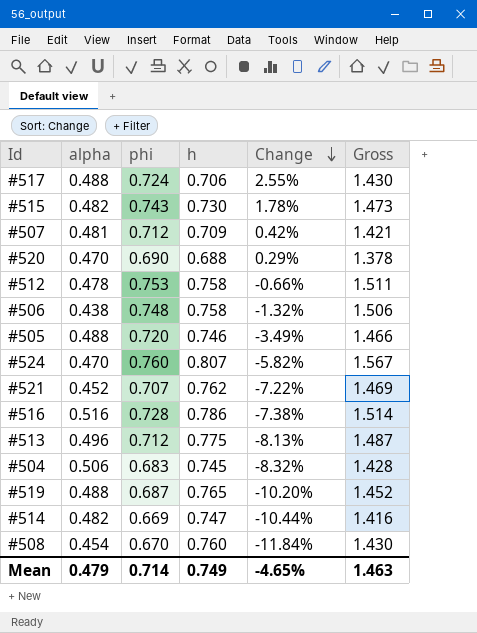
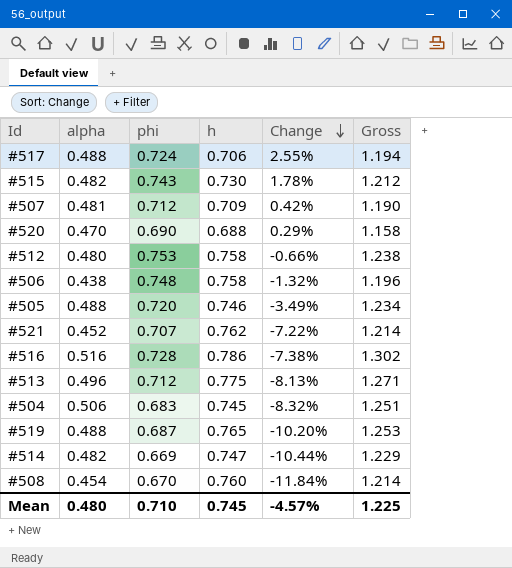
column Gross | formula: [phi] + [h] -> [alpha] + [h]
row #524: 0.470 | 0.760 | 0.807 | -5.82% | 1.567 -> none
#512 | alpha: 0.478 -> 0.480
Mean | alpha: 0.479 -> 0.480
Mean | phi: 0.714 -> 0.710
Mean | h: 0.749 -> 0.745
Mean | Change: -4.65% -> -4.57%
Mean | Gross: 1.463 -> 1.225

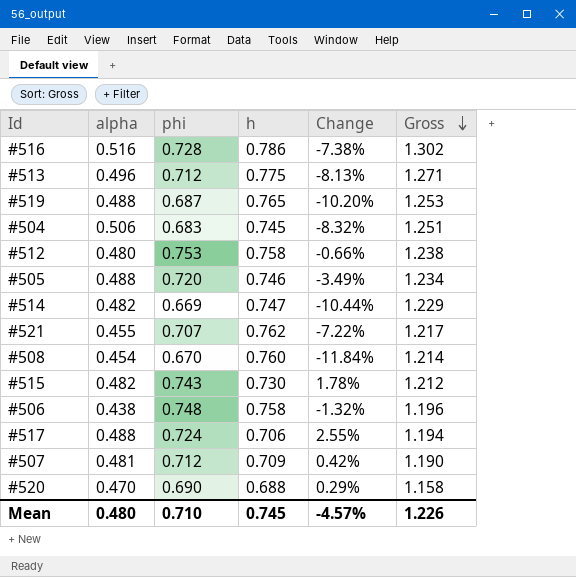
row order: Change descending -> Gross descending
#521 | alpha: 0.452 -> 0.455
#521 | Gross: 1.214 -> 1.217
Mean | Gross: 1.225 -> 1.226

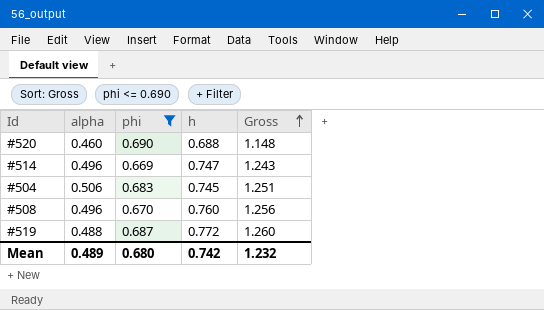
filter: none -> phi <= 0.690
row order: Gross descending -> Gross ascending
column Change | formula: ([phi] - [h]) / [h] -> none
#520 | alpha: 0.470 -> 0.460
#520 | Gross: 1.158 -> 1.148
#514 | alpha: 0.482 -> 0.496
#514 | Gross: 1.229 -> 1.243
#508 | alpha: 0.454 -> 0.496
#508 | Gross: 1.214 -> 1.256
#519 | h: 0.765 -> 0.772
#519 | Gross: 1.253 -> 1.260
Mean | alpha: 0.480 -> 0.489
Mean | phi: 0.710 -> 0.680
Mean | h: 0.745 -> 0.742
Mean | Gross: 1.226 -> 1.232

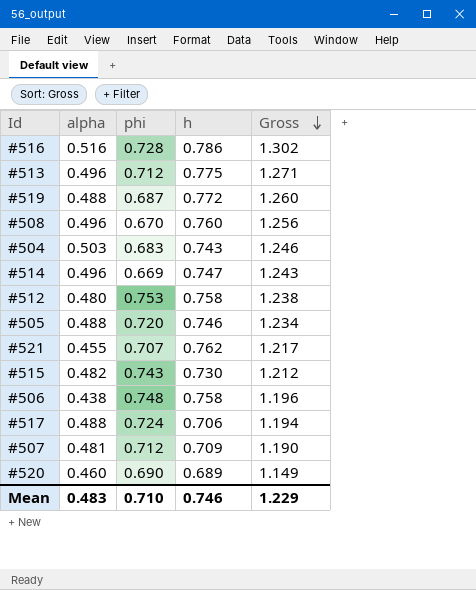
filter: phi <= 0.690 -> none
row order: Gross ascending -> Gross descending
#504 | alpha: 0.506 -> 0.503
#504 | h: 0.745 -> 0.743
#504 | Gross: 1.251 -> 1.246
#520 | h: 0.688 -> 0.689
#520 | Gross: 1.148 -> 1.149
Mean | alpha: 0.489 -> 0.483
Mean | phi: 0.680 -> 0.710
Mean | h: 0.742 -> 0.746
Mean | Gross: 1.232 -> 1.229

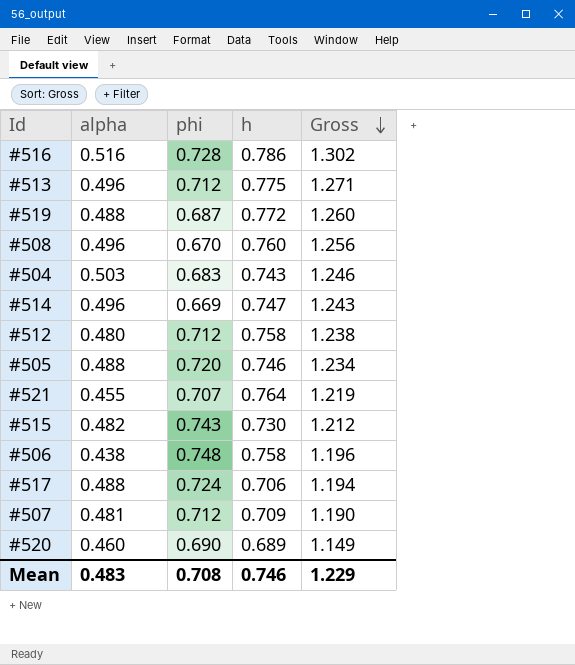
#512 | phi: 0.753 -> 0.712
#521 | h: 0.762 -> 0.764
#521 | Gross: 1.217 -> 1.219
Mean | phi: 0.710 -> 0.708

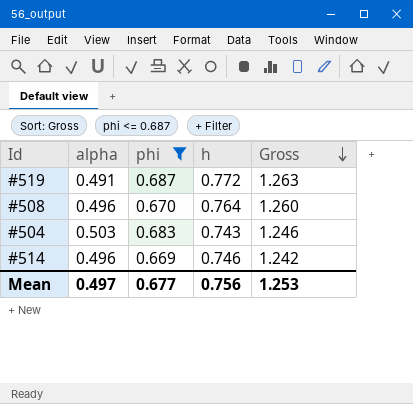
filter: none -> phi <= 0.687
#519 | alpha: 0.488 -> 0.491
#519 | Gross: 1.260 -> 1.263
#508 | h: 0.760 -> 0.764
#508 | Gross: 1.256 -> 1.260
#514 | h: 0.747 -> 0.746
#514 | Gross: 1.243 -> 1.242
Mean | alpha: 0.483 -> 0.497
Mean | phi: 0.708 -> 0.677
Mean | h: 0.746 -> 0.756
Mean | Gross: 1.229 -> 1.253

